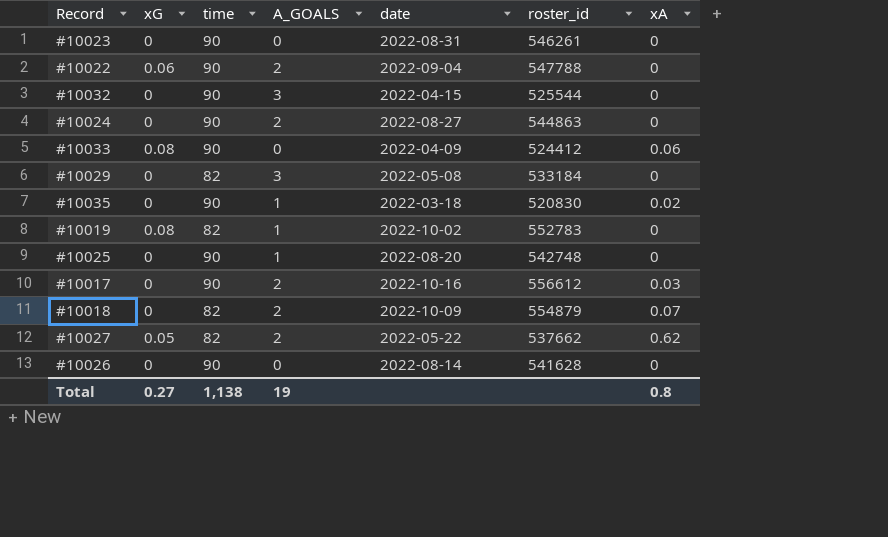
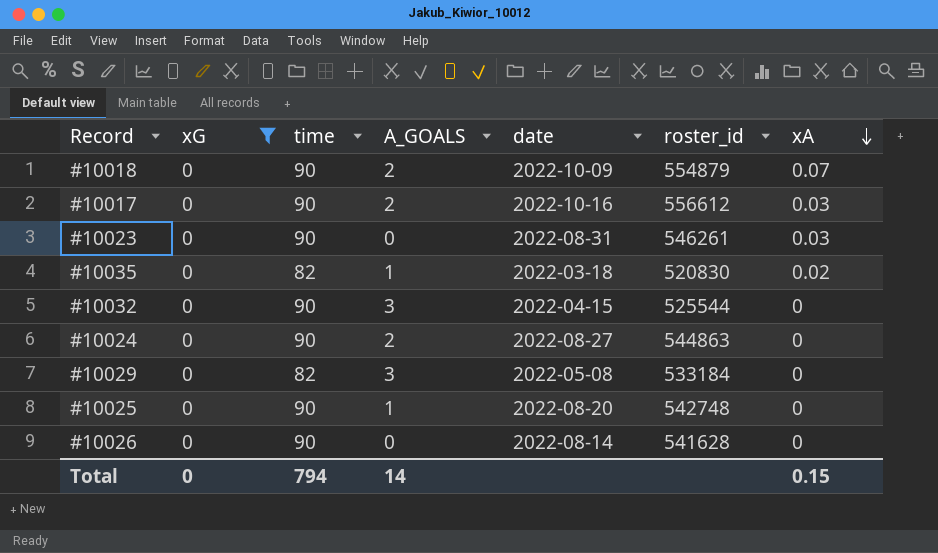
filter: none -> xG = 0
row order: none -> xA descending
#10018 | time: 82 -> 90
#10023 | xA: 0 -> 0.03
#10035 | time: 90 -> 82
Total | xG: 0.27 -> 0
Total | time: 1,138 -> 794
Total | A_GOALS: 19 -> 14
Total | xA: 0.8 -> 0.15

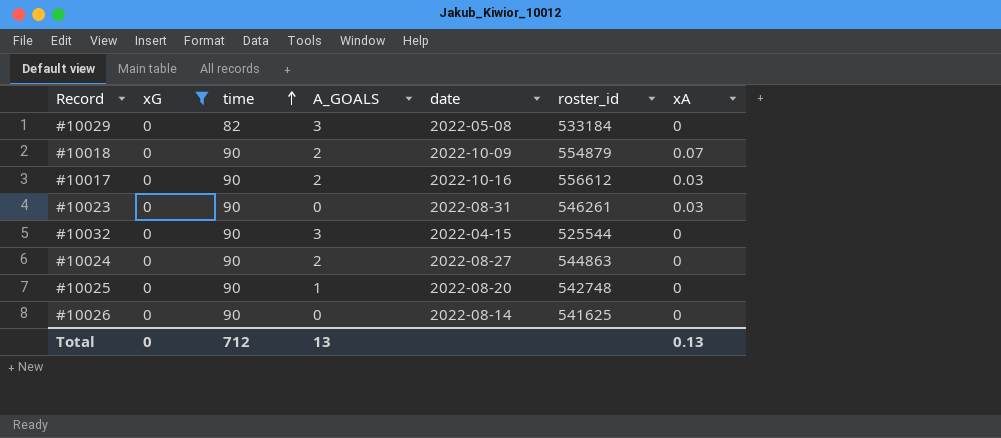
row order: xA descending -> time ascending
row #10035: 0 | 82 | 1 | 2022-03-18 | 520830 | 0.02 -> none
#10026 | roster_id: 541628 -> 541625
Total | time: 794 -> 712
Total | A_GOALS: 14 -> 13
Total | xA: 0.15 -> 0.13

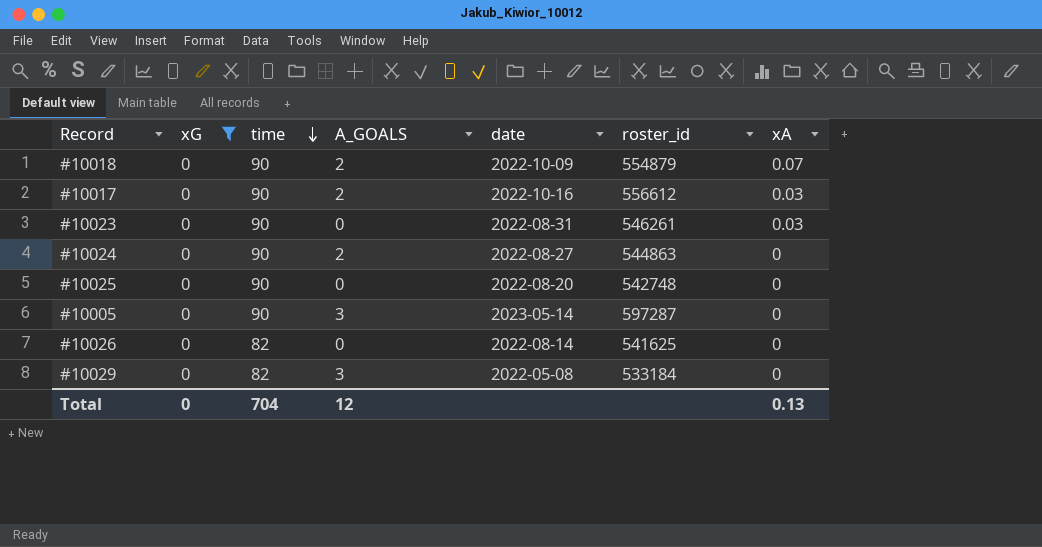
row order: time ascending -> time descending
row #10032: 0 | 90 | 3 | 2022-04-15 | 525544 | 0 -> none
#10025 | A_GOALS: 1 -> 0
row #10005: none -> 0 | 90 | 3 | 2023-05-14 | 597287 | 0
#10026 | time: 90 -> 82
Total | time: 712 -> 704
Total | A_GOALS: 13 -> 12

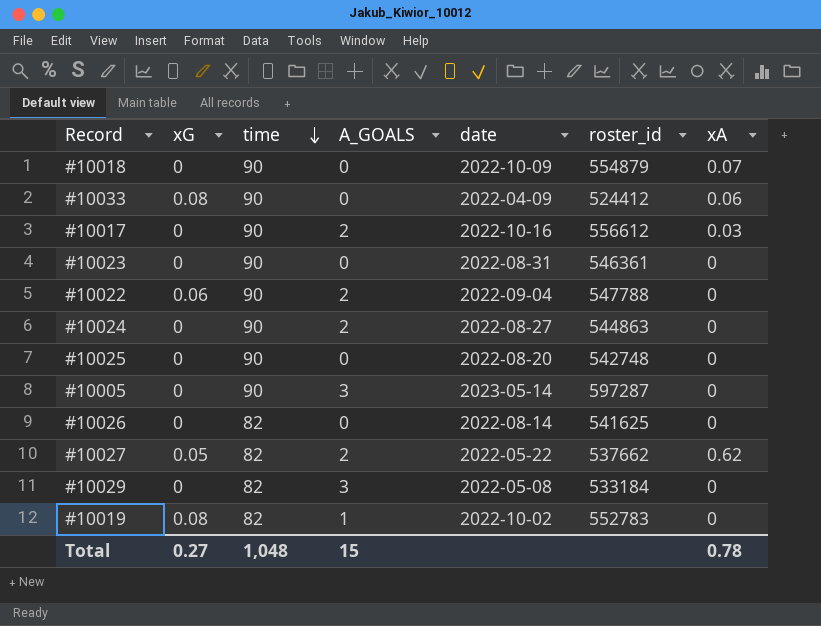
filter: xG = 0 -> none
#10018 | A_GOALS: 2 -> 0
#10023 | roster_id: 546261 -> 546361
#10023 | xA: 0.03 -> 0
Total | xG: 0 -> 0.27
Total | time: 704 -> 1,048
Total | A_GOALS: 12 -> 15
Total | xA: 0.13 -> 0.78

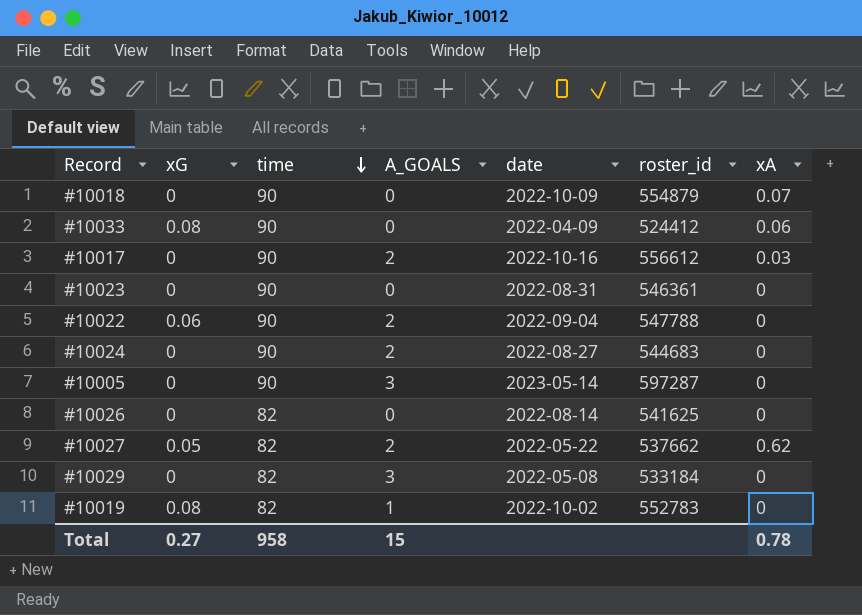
row #10025: 0 | 90 | 0 | 2022-08-20 | 542748 | 0 -> none
#10024 | roster_id: 544863 -> 544683
Total | time: 1,048 -> 958

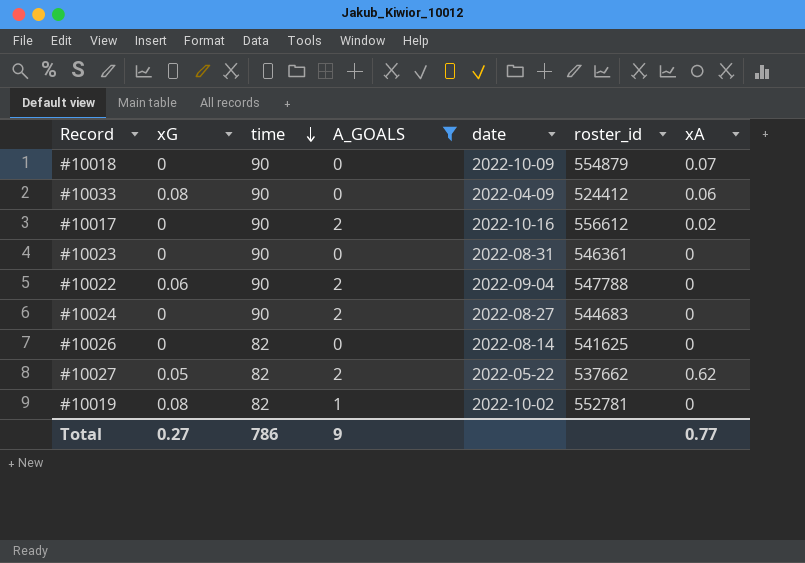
filter: none -> A_GOALS != 3
#10017 | xA: 0.03 -> 0.02
#10019 | roster_id: 552783 -> 552781
Total | time: 958 -> 786
Total | A_GOALS: 15 -> 9
Total | xA: 0.78 -> 0.77

